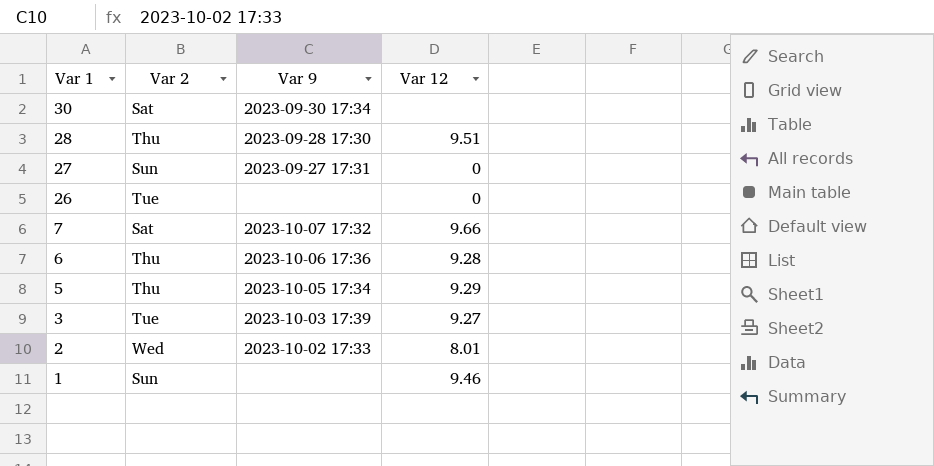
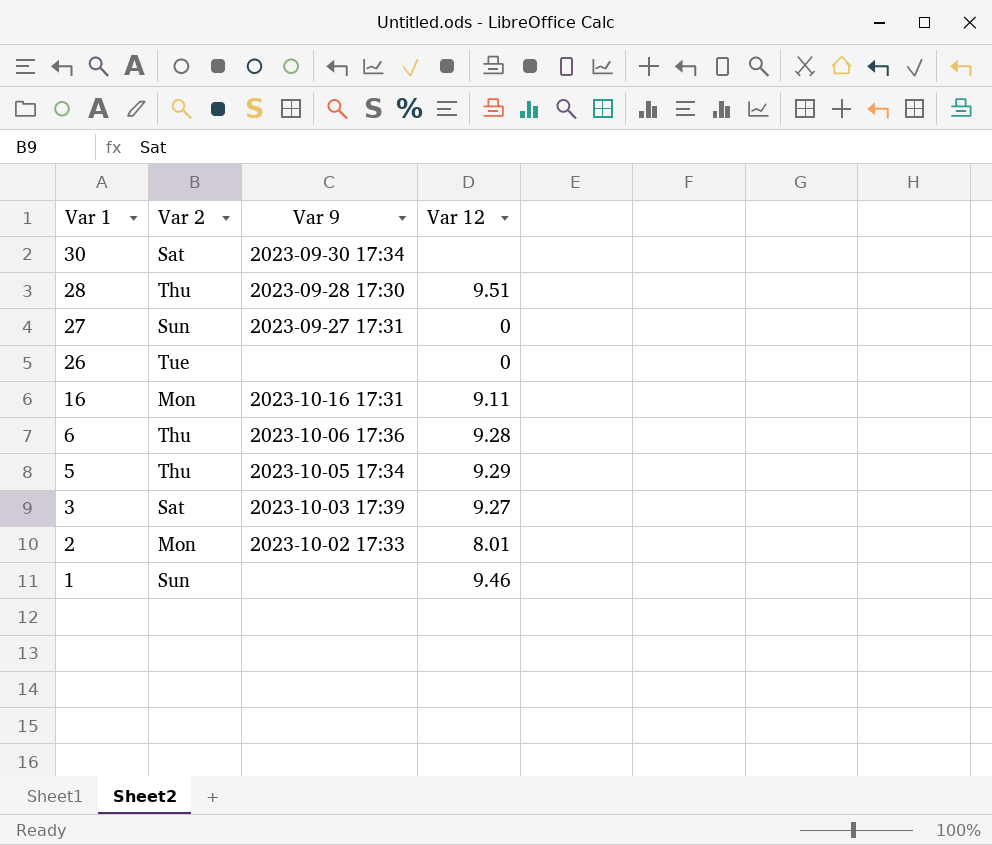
row 7: Sat | 2023-10-07 17:32 | 9.66 -> none
row 16: none -> Mon | 2023-10-16 17:31 | 9.11
3 | Var 2: Tue -> Sat
2 | Var 2: Wed -> Mon

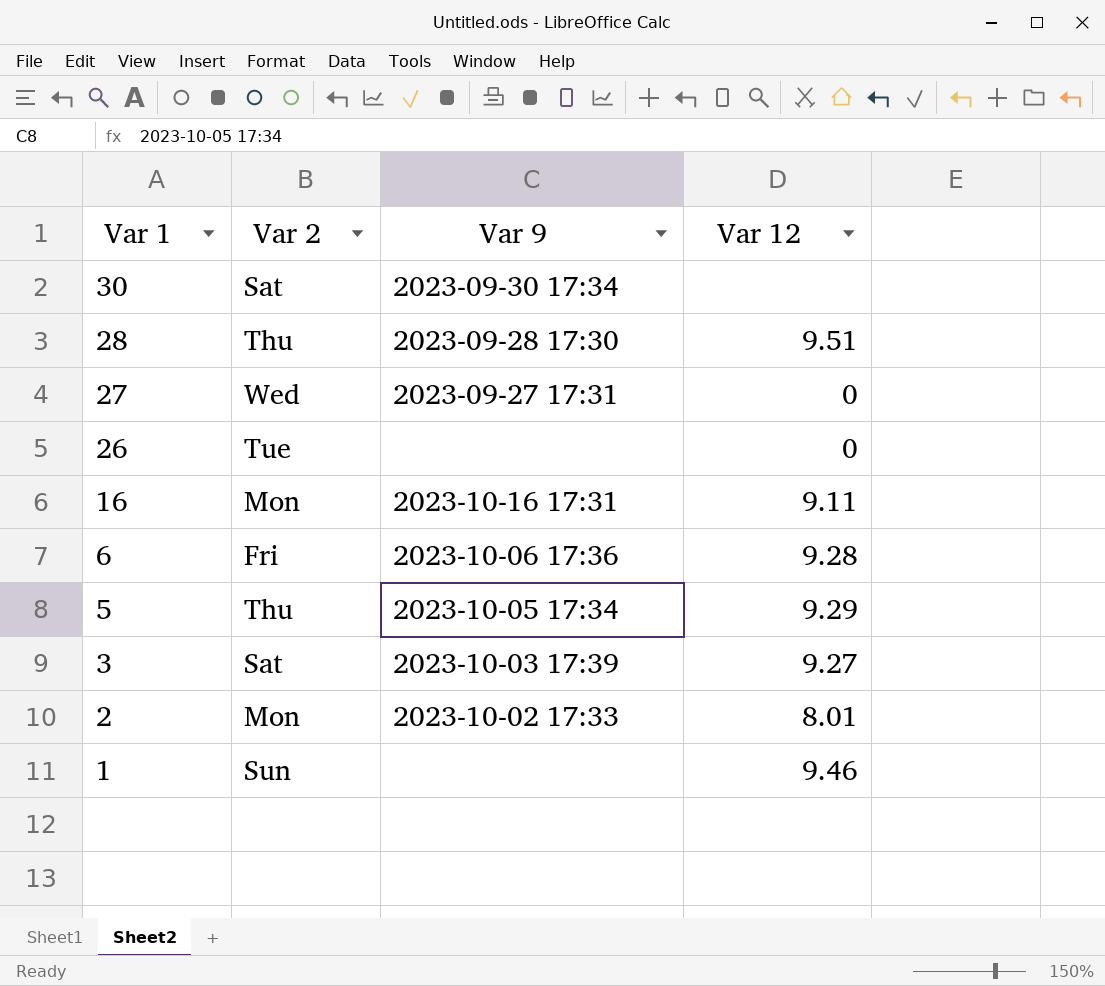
27 | Var 2: Sun -> Wed
6 | Var 2: Thu -> Fri

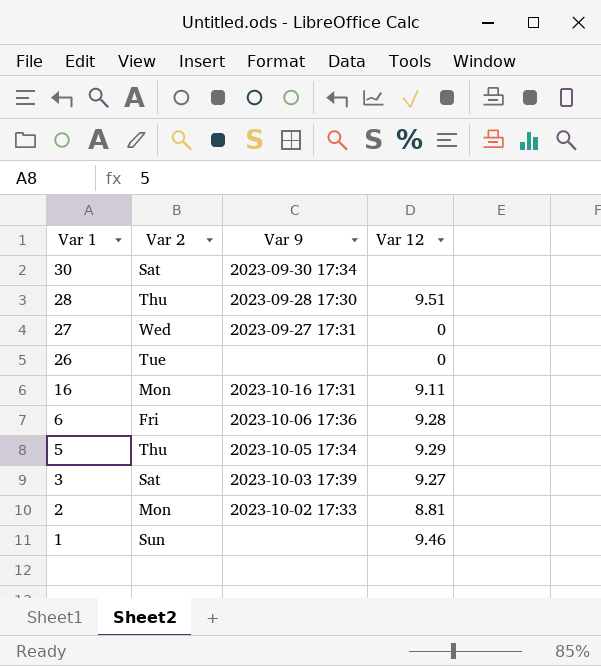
2 | Var 12: 8.01 -> 8.81

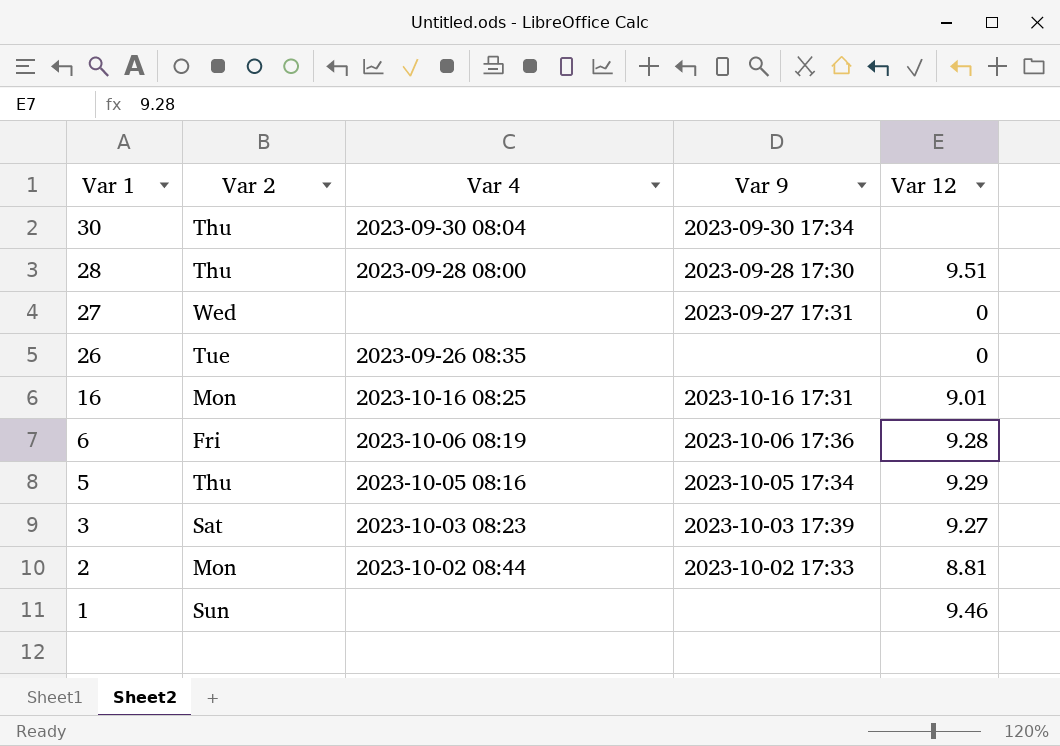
column Var 4 | position: none -> 3
30 | Var 2: Sat -> Thu
16 | Var 12: 9.11 -> 9.01

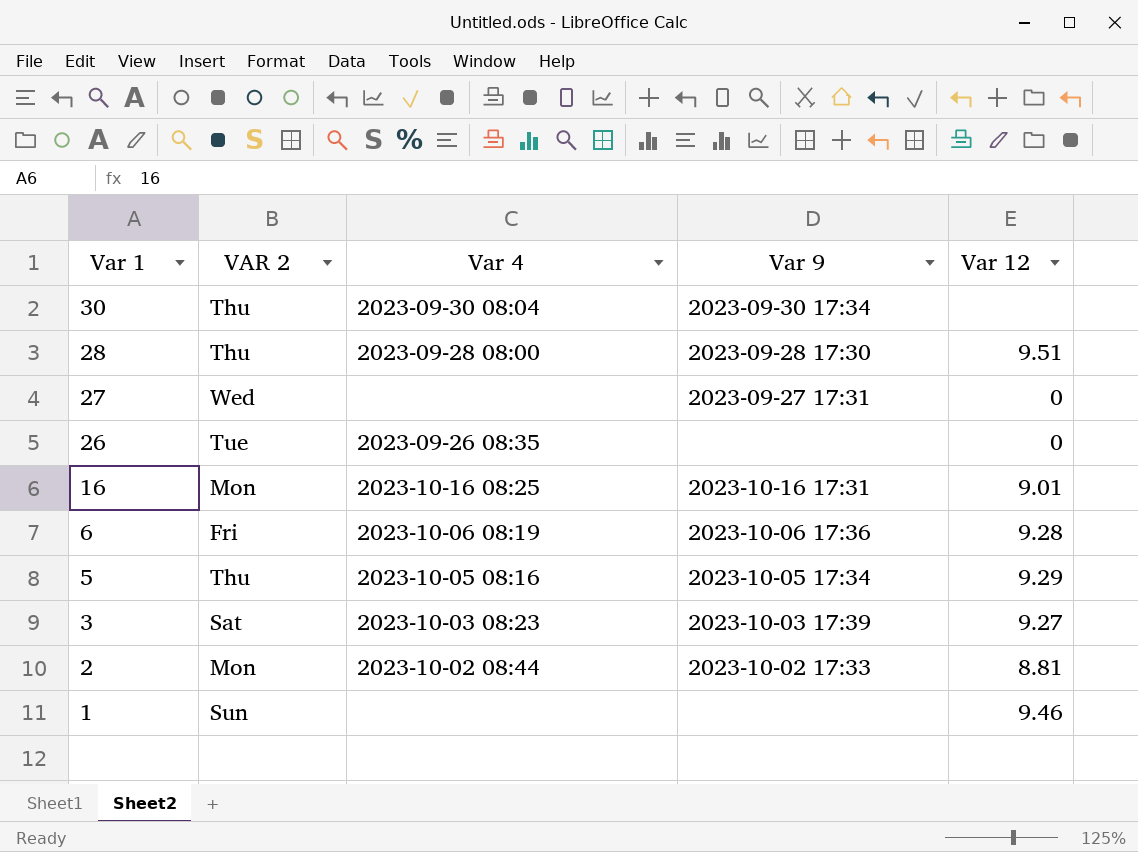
column name: Var 2 -> VAR 2

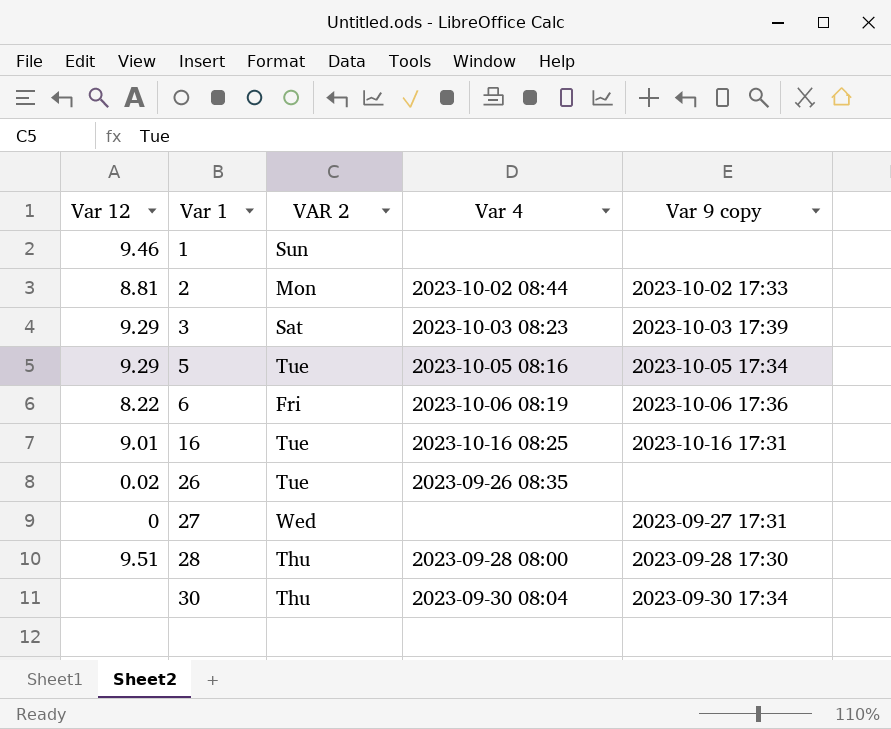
row order: Var 1 descending -> Var 1 ascending
column Var 12 | position: 5 -> 1
column name: Var 9 -> Var 9 copy
3 | Var 12: 9.27 -> 9.29
5 | VAR 2: Thu -> Tue
6 | Var 12: 9.28 -> 8.22
16 | VAR 2: Mon -> Tue
26 | Var 12: 0 -> 0.02

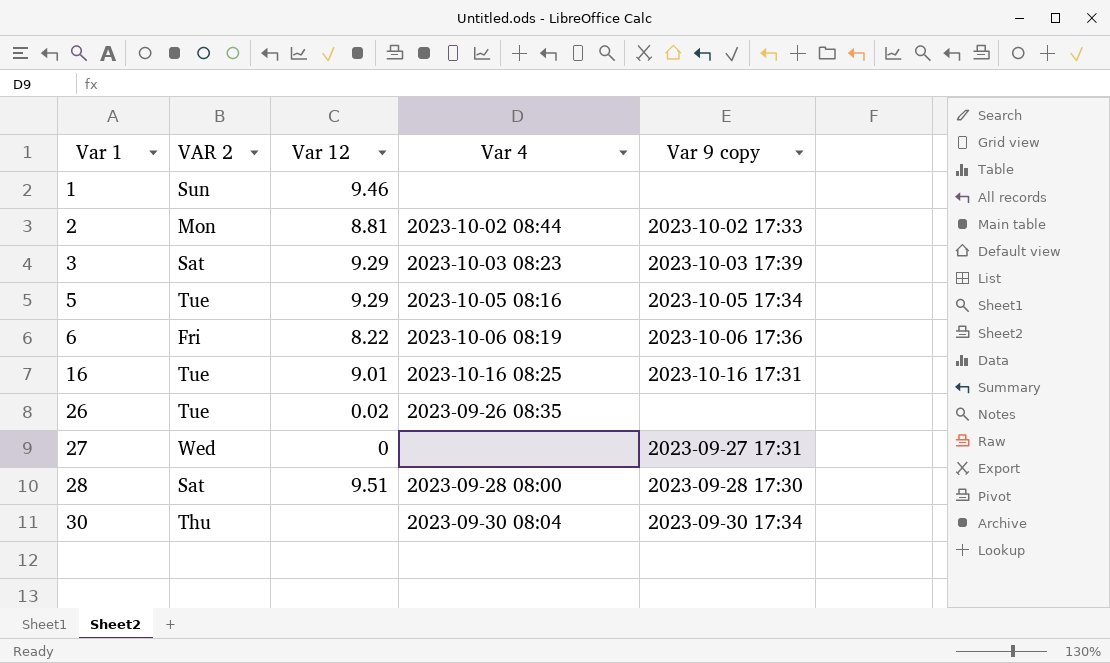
column Var 12 | position: 1 -> 3
28 | VAR 2: Thu -> Sat

